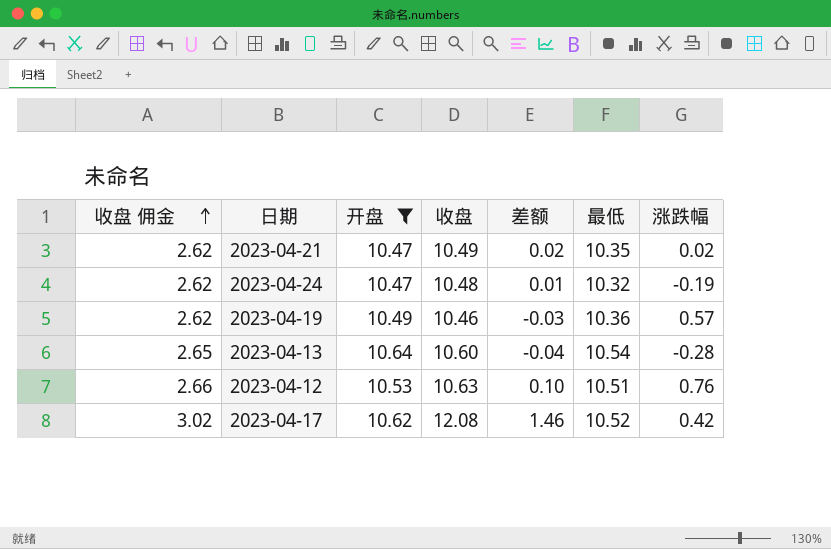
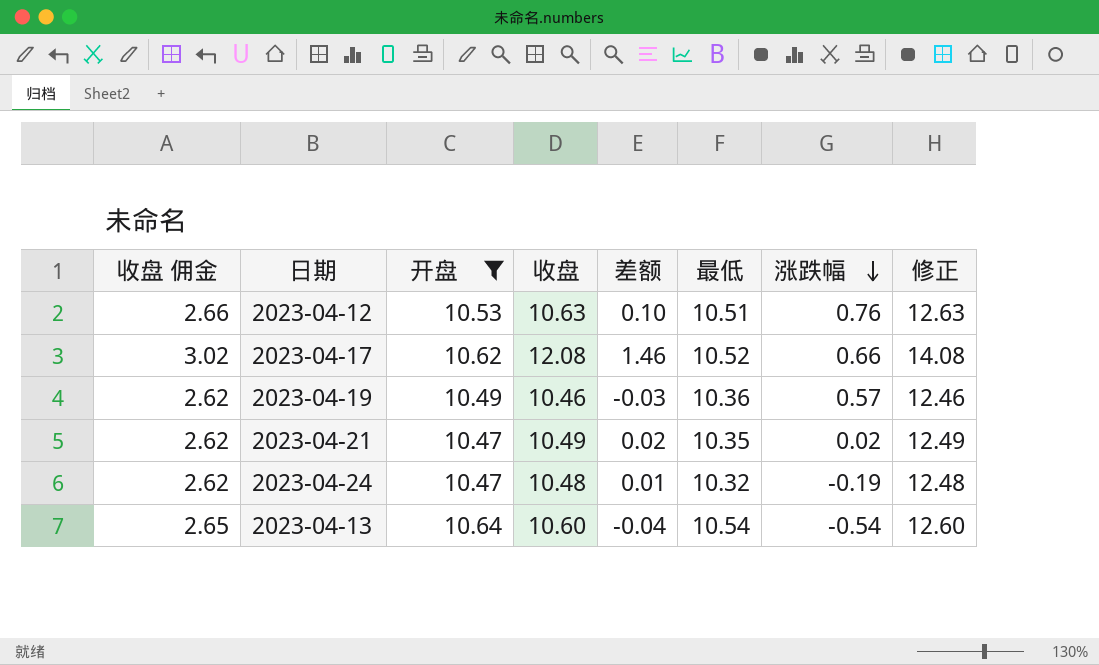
row order: 收盘 佣金 ascending -> 涨跌幅 descending
column 修正 | formula: none -> [收盘] + 2
2023-04-17 | 涨跌幅: 0.42 -> 0.66
2023-04-13 | 涨跌幅: -0.28 -> -0.54

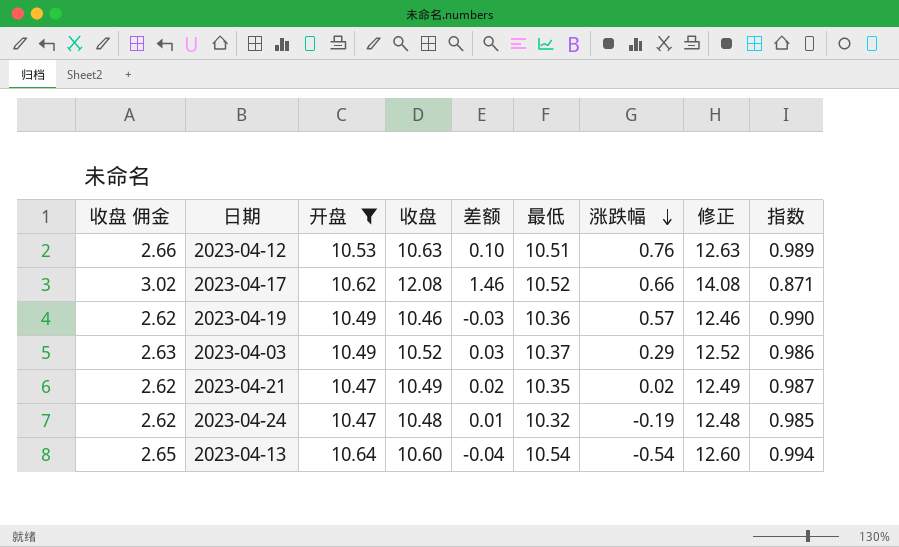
column 指数 | formula: none -> [最低] / [收盘]
row 2023-04-03: none -> 2.63 | 10.49 | 10.52 | 0.03 | 10.37 | 0.29 | 12.52 | 0.986

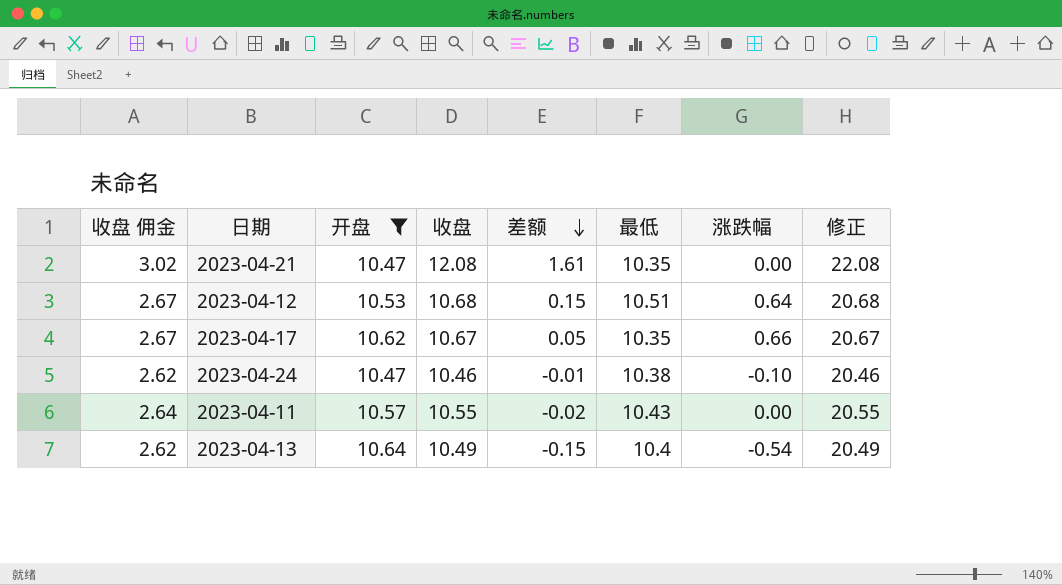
row order: 涨跌幅 descending -> 差额 descending
column 指数 | formula: [最低] / [收盘] -> none
column 修正 | formula: [收盘] + 2 -> [收盘] + 10
row 2023-04-19: 2.62 | 10.49 | 10.46 | -0.03 | 10.36 | 0.57 | 12.46 | 0.990 -> none
row 2023-04-03: 2.63 | 10.49 | 10.52 | 0.03 | 10.37 | 0.29 | 12.52 | 0.986 -> none
2023-04-21 | 收盘 佣金: 2.62 -> 3.02
2023-04-21 | 收盘: 10.49 -> 12.08
2023-04-21 | 差额: 0.02 -> 1.61
2023-04-21 | 涨跌幅: 0.02 -> 0.00
2023-04-12 | 收盘 佣金: 2.66 -> 2.67
2023-04-12 | 收盘: 10.63 -> 10.68
2023-04-12 | 差额: 0.10 -> 0.15
2023-04-12 | 涨跌幅: 0.76 -> 0.64
2023-04-17 | 收盘 佣金: 3.02 -> 2.67
2023-04-17 | 收盘: 12.08 -> 10.67
2023-04-17 | 差额: 1.46 -> 0.05
2023-04-17 | 最低: 10.52 -> 10.35
2023-04-24 | 收盘: 10.48 -> 10.46
2023-04-24 | 差额: 0.01 -> -0.01
2023-04-24 | 最低: 10.32 -> 10.38
2023-04-24 | 涨跌幅: -0.19 -> -0.10
row 2023-04-11: none -> 2.64 | 10.57 | 10.55 | -0.02 | 10.43 | 0.00 | 20.55
2023-04-13 | 收盘 佣金: 2.65 -> 2.62
2023-04-13 | 收盘: 10.60 -> 10.49
2023-04-13 | 差额: -0.04 -> -0.15
2023-04-13 | 最低: 10.54 -> 10.4

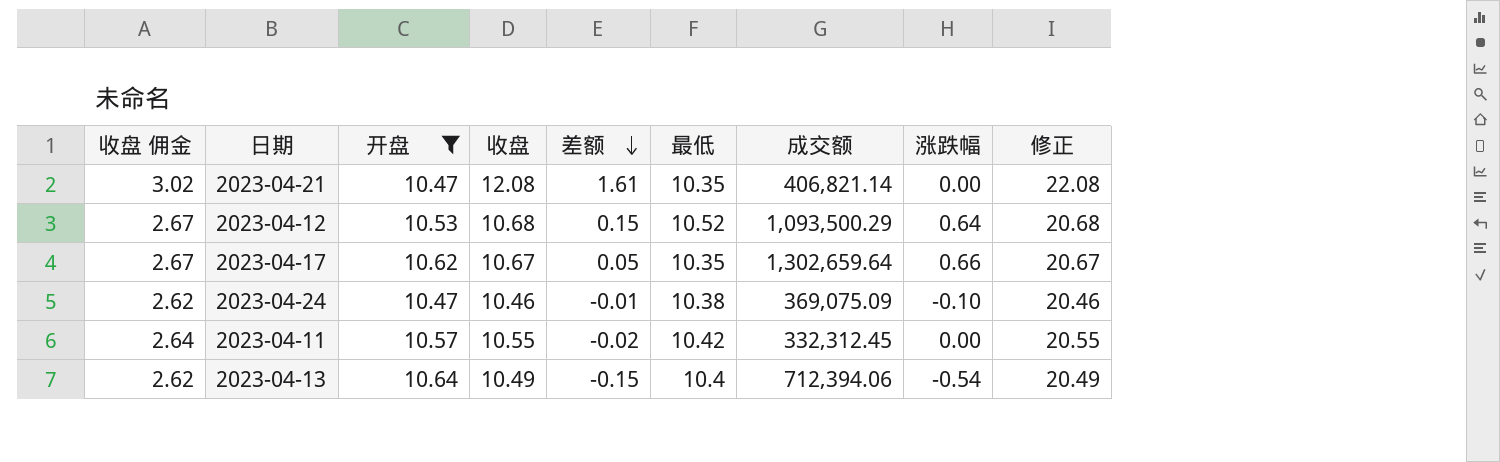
column 成交额 | position: none -> 7
2023-04-12 | 最低: 10.51 -> 10.52
2023-04-11 | 最低: 10.43 -> 10.42

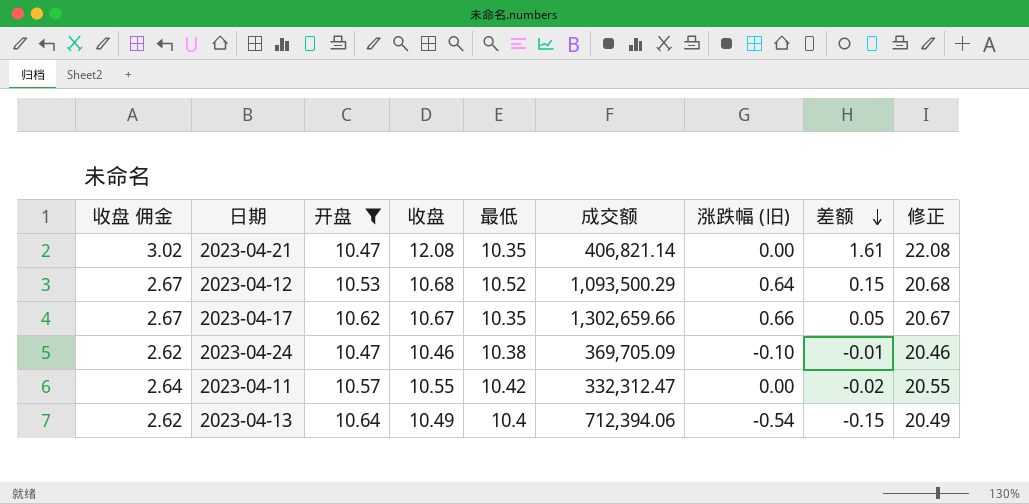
column name: 涨跌幅 -> 涨跌幅 (旧)
column 差额 | position: 5 -> 8
2023-04-17 | 成交额: 1,302,659.64 -> 1,302,659.66
2023-04-24 | 成交额: 369,075.09 -> 369,705.09
2023-04-11 | 成交额: 332,312.45 -> 332,312.47

